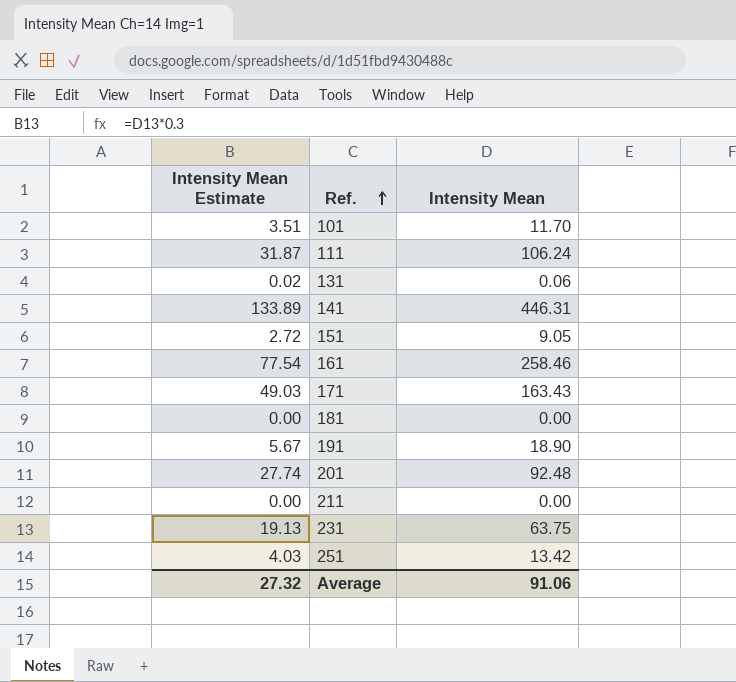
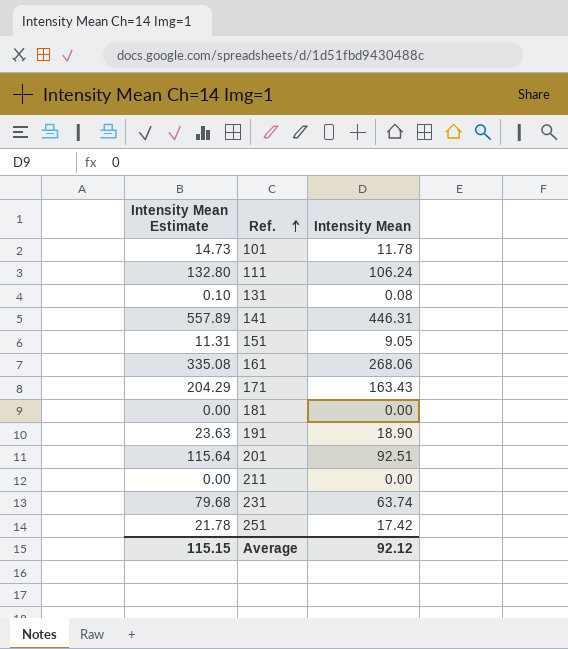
column Intensity Mean Estimate | formula: [Intensity Mean] * 0.3 -> [Intensity Mean] * 1.25
101 | Intensity Mean: 11.70 -> 11.78
131 | Intensity Mean: 0.06 -> 0.08
161 | Intensity Mean: 258.46 -> 268.06
201 | Intensity Mean: 92.48 -> 92.51
231 | Intensity Mean: 63.75 -> 63.74
251 | Intensity Mean: 13.42 -> 17.42
Average | Intensity Mean Estimate: 27.32 -> 115.15
Average | Intensity Mean: 91.06 -> 92.12

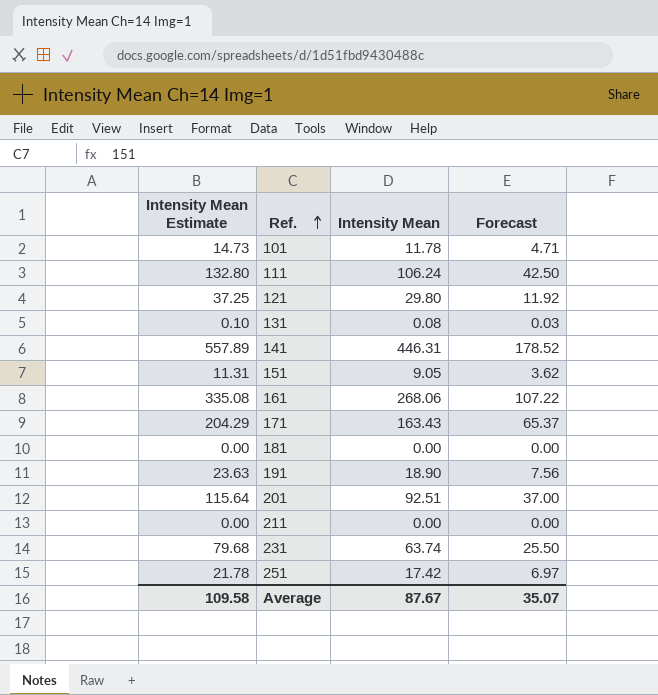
column Forecast | formula: none -> [Intensity Mean] * 0.4
row 121: none -> 37.25 | 29.80 | 11.92
Average | Intensity Mean Estimate: 115.15 -> 109.58
Average | Intensity Mean: 92.12 -> 87.67

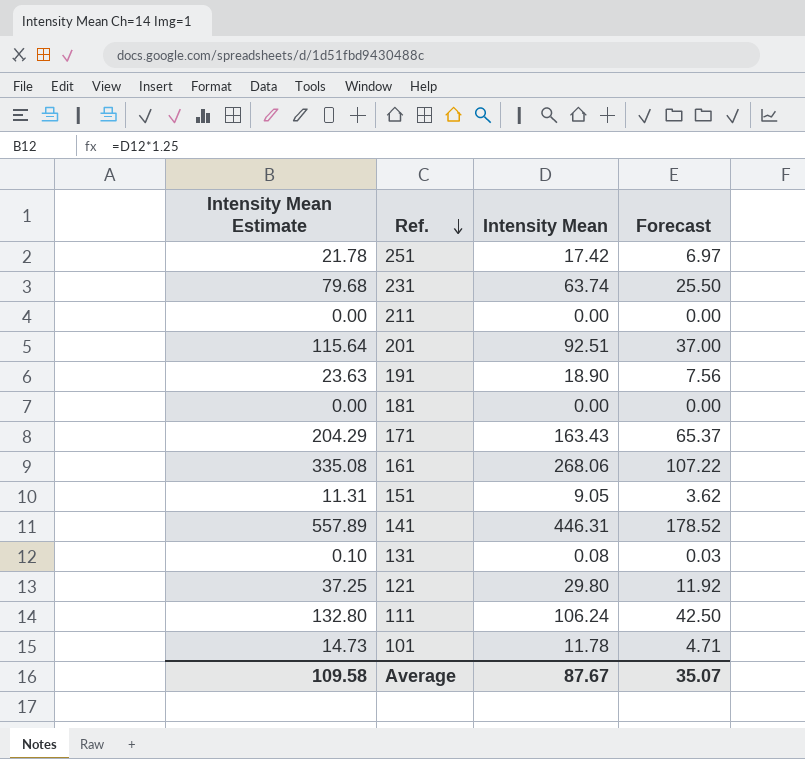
row order: Ref. ascending -> Ref. descending

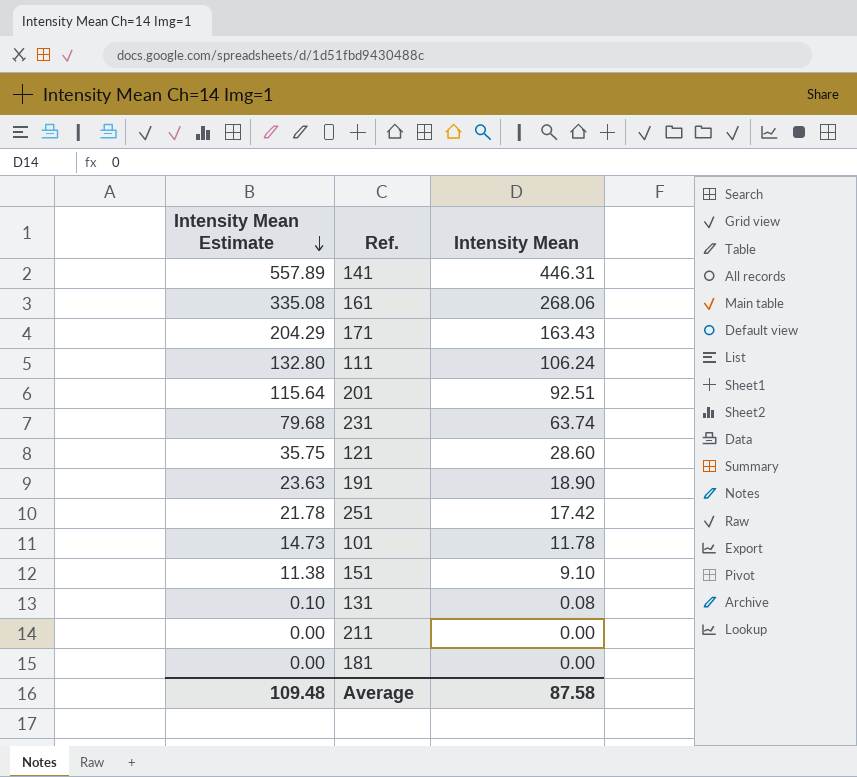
row order: Ref. descending -> Intensity Mean Estimate descending
column Forecast | formula: [Intensity Mean] * 0.4 -> none
121 | Intensity Mean Estimate: 37.25 -> 35.75
121 | Intensity Mean: 29.80 -> 28.60
151 | Intensity Mean Estimate: 11.31 -> 11.38
151 | Intensity Mean: 9.05 -> 9.10
Average | Intensity Mean Estimate: 109.58 -> 109.48
Average | Intensity Mean: 87.67 -> 87.58

